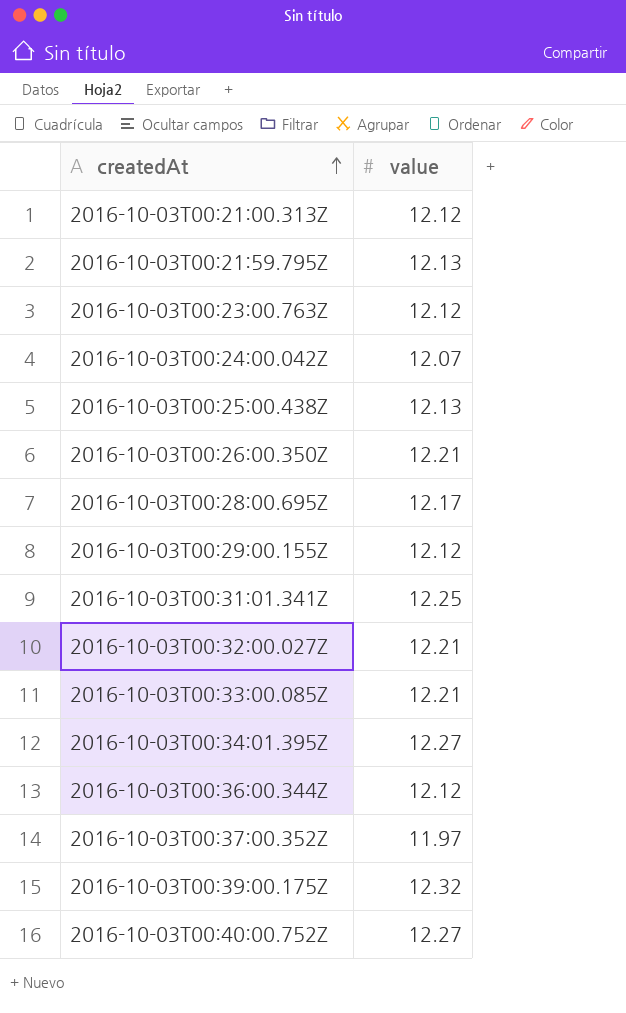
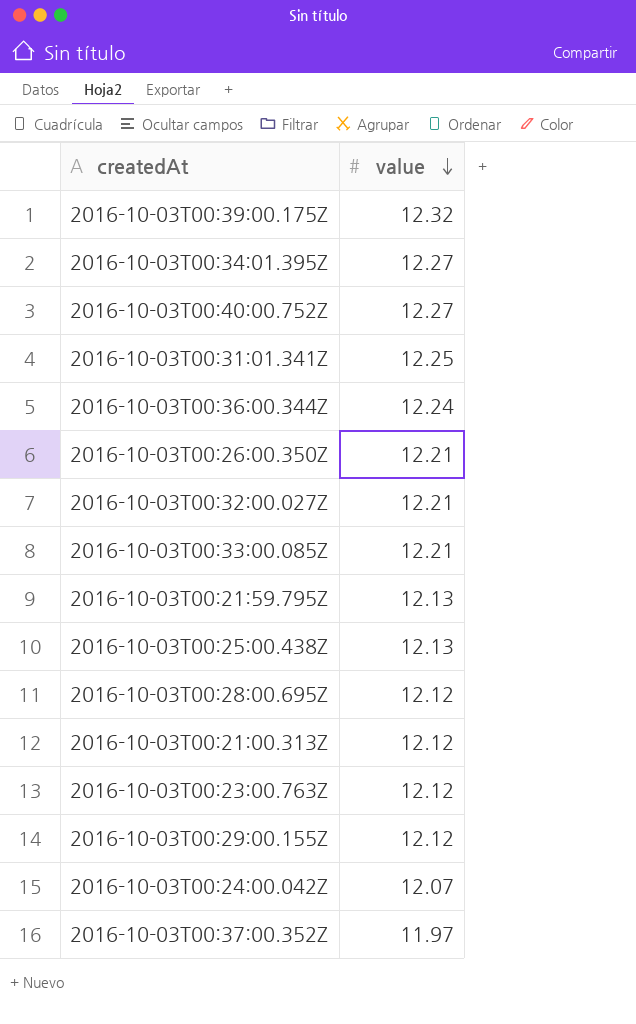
row order: createdAt ascending -> value descending
2016-10-03T00:36:00.344Z | value: 12.12 -> 12.24
2016-10-03T00:28:00.695Z | value: 12.17 -> 12.12

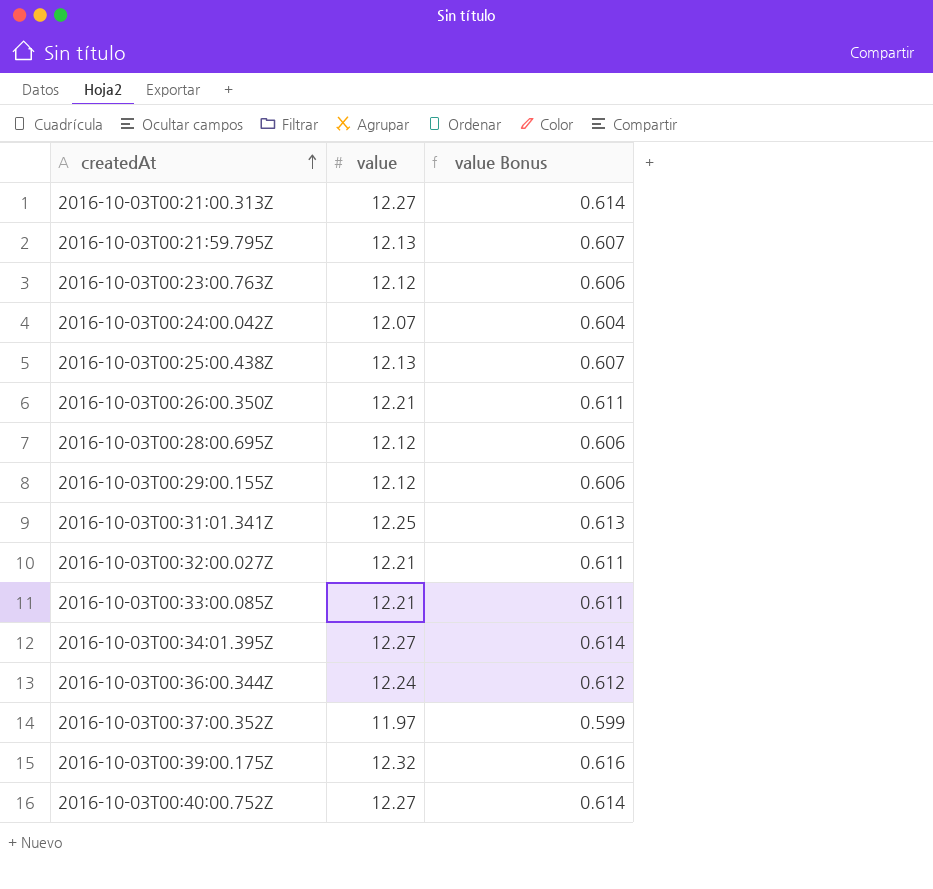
row order: value descending -> createdAt ascending
column value Bonus | formula: none -> [value] * 0.05
2016-10-03T00:21:00.313Z | value: 12.12 -> 12.27

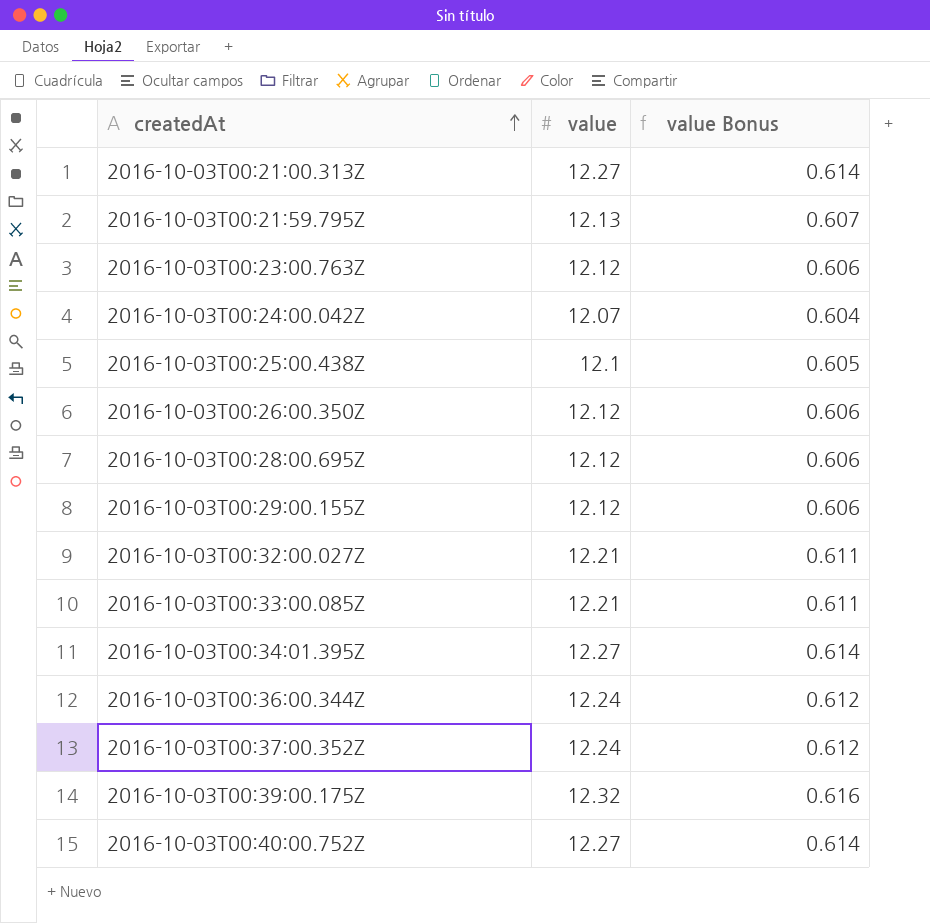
row 2016-10-03T00:31:01.341Z: 12.25 | 0.613 -> none
2016-10-03T00:25:00.438Z | value: 12.13 -> 12.1
2016-10-03T00:25:00.438Z | value Bonus: 0.607 -> 0.605
2016-10-03T00:26:00.350Z | value: 12.21 -> 12.12
2016-10-03T00:26:00.350Z | value Bonus: 0.611 -> 0.606
2016-10-03T00:37:00.352Z | value: 11.97 -> 12.24
2016-10-03T00:37:00.352Z | value Bonus: 0.599 -> 0.612

